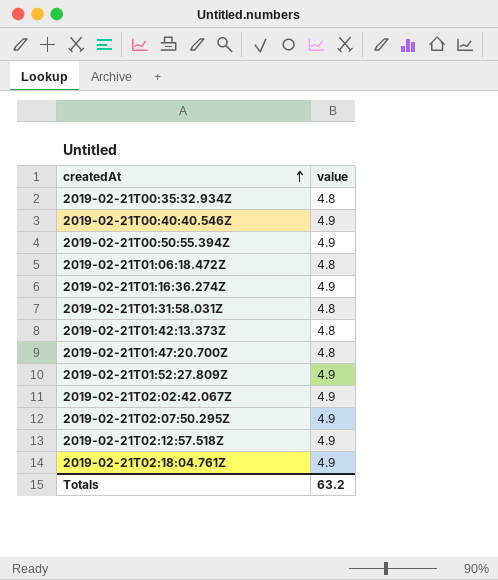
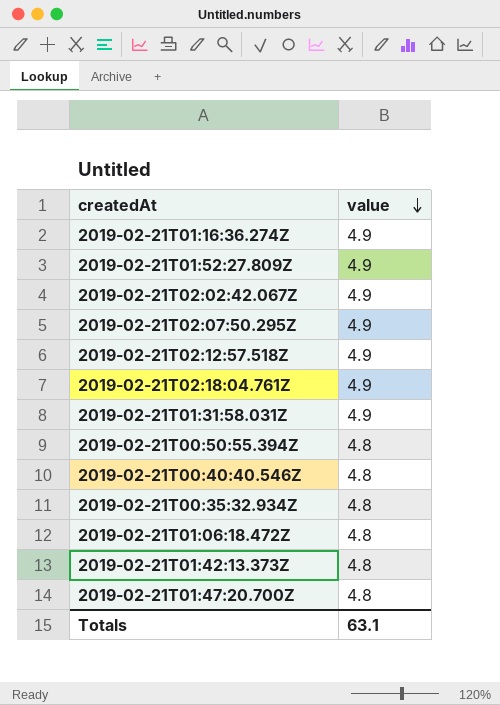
row order: createdAt ascending -> value descending
2019-02-21T01:31:58.031Z | value: 4.8 -> 4.9
2019-02-21T00:50:55.394Z | value: 4.9 -> 4.8
2019-02-21T00:40:40.546Z | value: 4.9 -> 4.8
Totals | value: 63.2 -> 63.1

